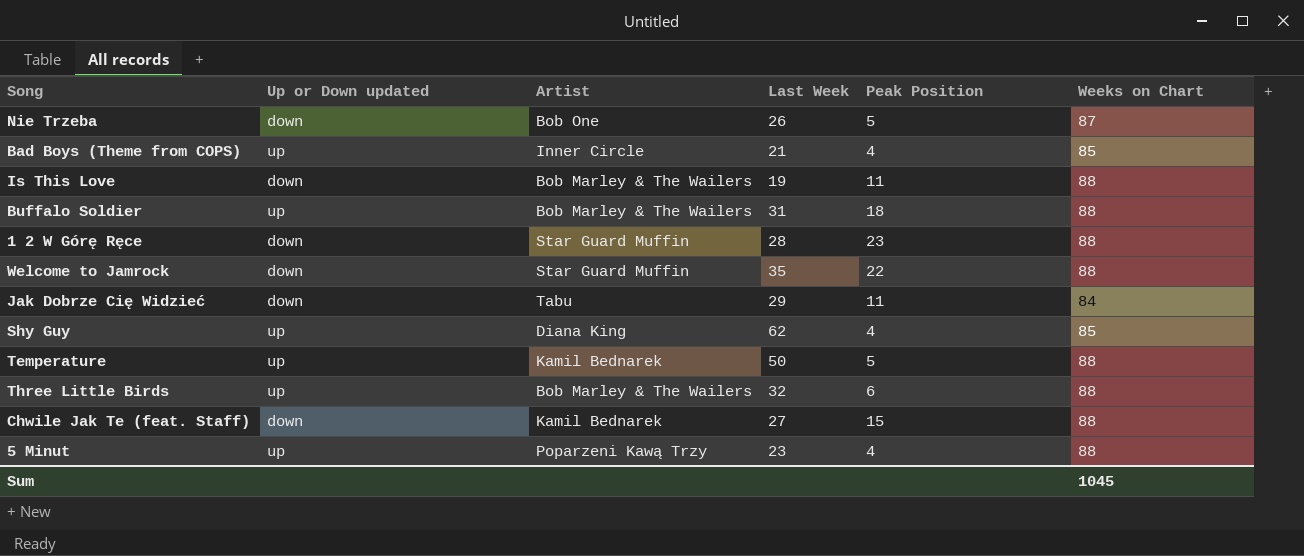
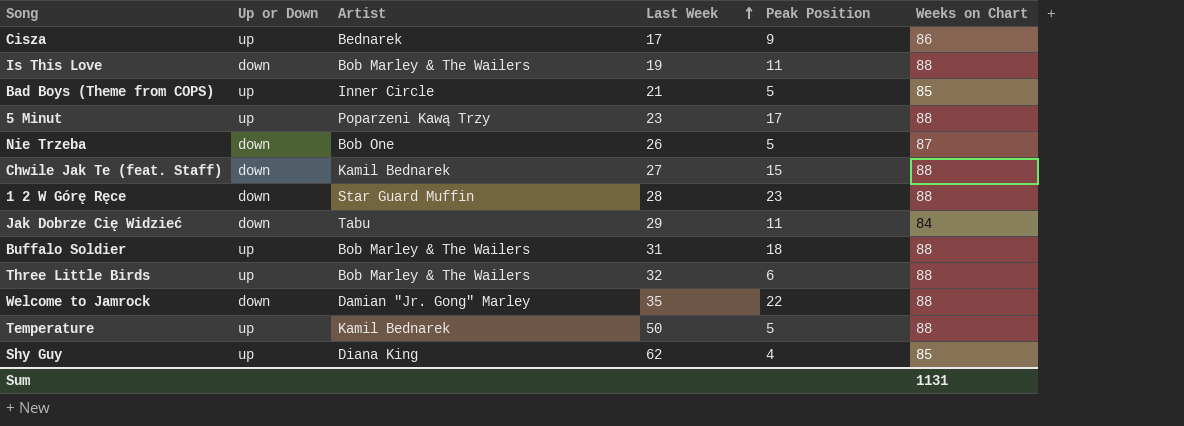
row order: none -> Last Week ascending
column name: Up or Down updated -> Up or Down
row Cisza: none -> up | Bednarek | 17 | 9 | 86
Bad Boys (Theme from COPS) | Peak Position: 4 -> 5
5 Minut | Peak Position: 4 -> 17
Welcome to Jamrock | Artist: Star Guard Muffin -> Damian "Jr. Gong" Marley
Sum | Weeks on Chart: 1045 -> 1131

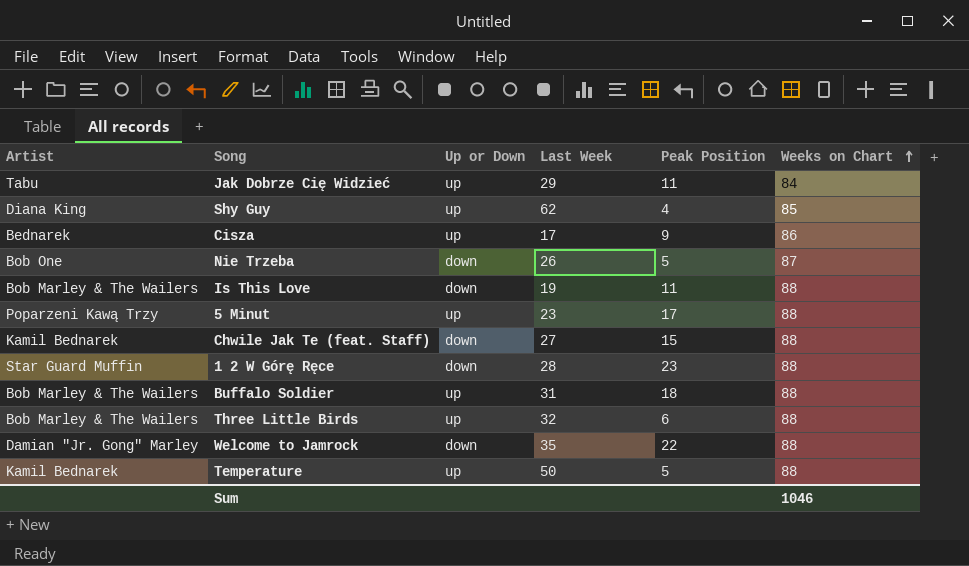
row order: Last Week ascending -> Weeks on Chart ascending
column Artist | position: 3 -> 1
row Bad Boys (Theme from COPS): up | Inner Circle | 21 | 5 | 85 -> none
Jak Dobrze Cię Widzieć | Up or Down: down -> up
Sum | Weeks on Chart: 1131 -> 1046

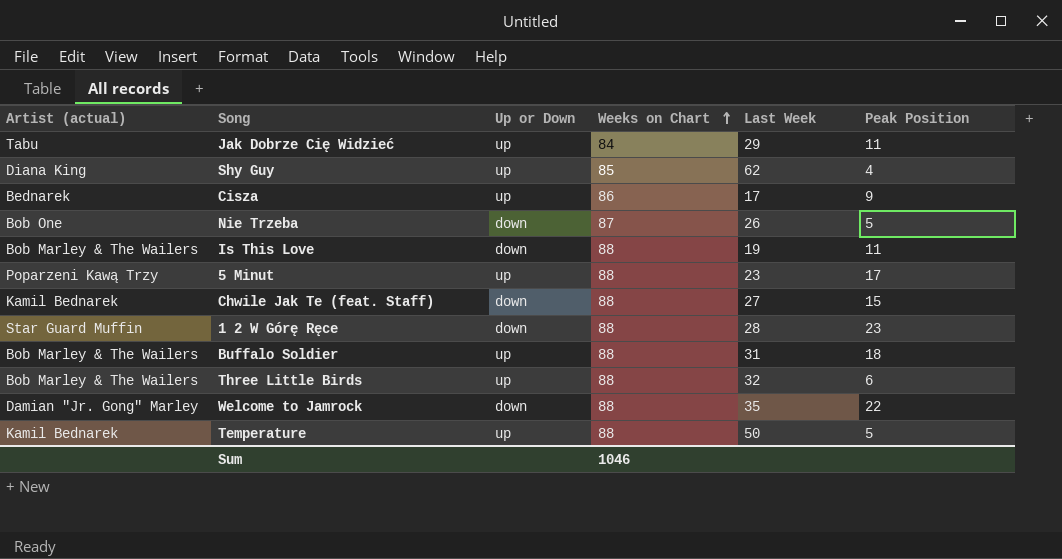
column name: Artist -> Artist (actual)
column Weeks on Chart | position: 6 -> 4

